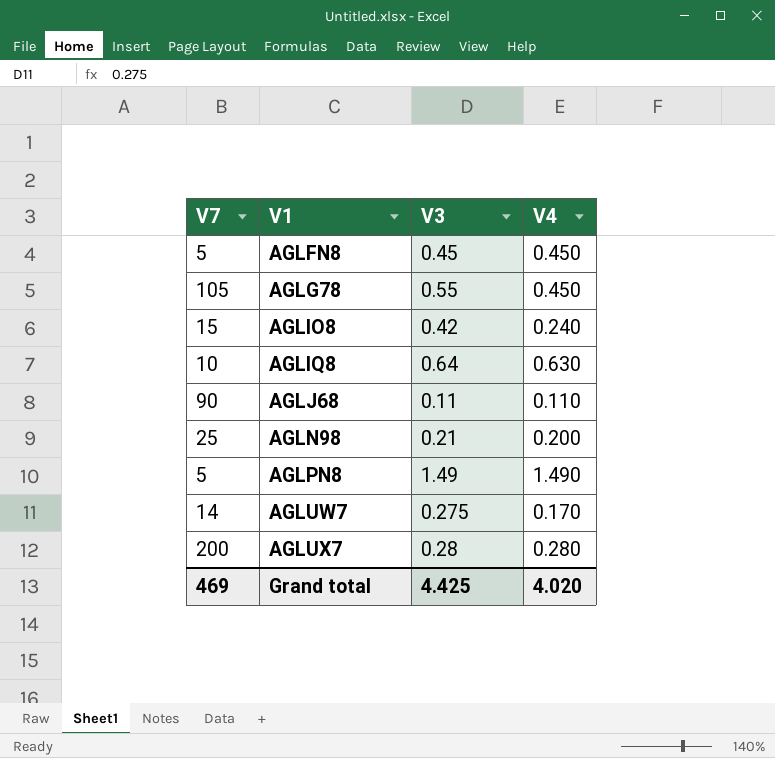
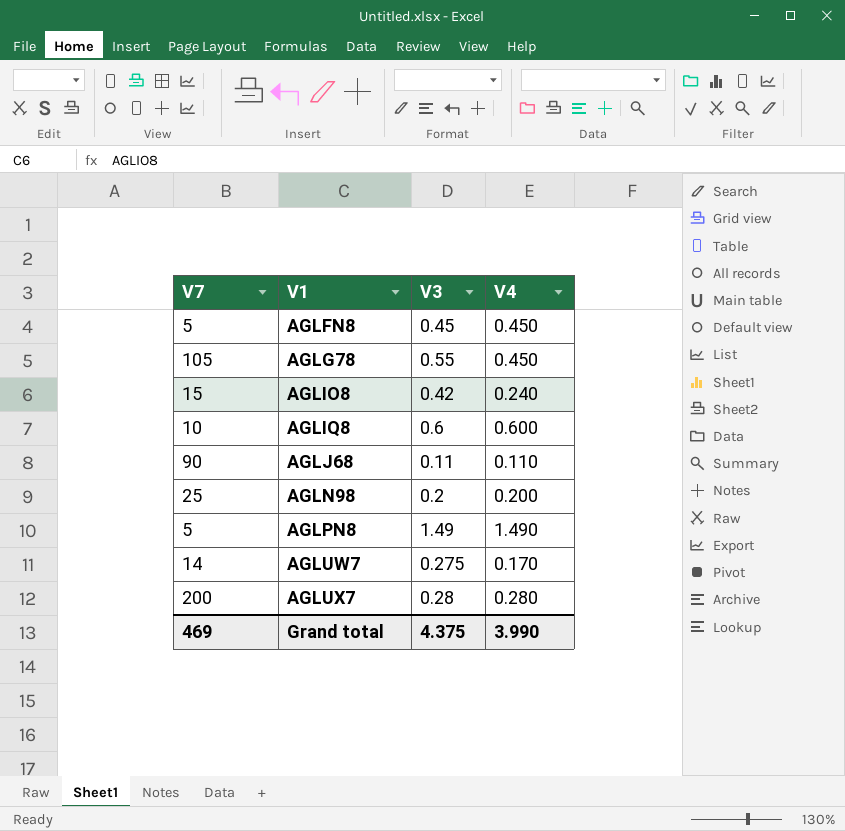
AGLIQ8 | V3: 0.64 -> 0.6
AGLIQ8 | V4: 0.630 -> 0.600
AGLN98 | V3: 0.21 -> 0.2
Grand total | V3: 4.425 -> 4.375
Grand total | V4: 4.020 -> 3.990

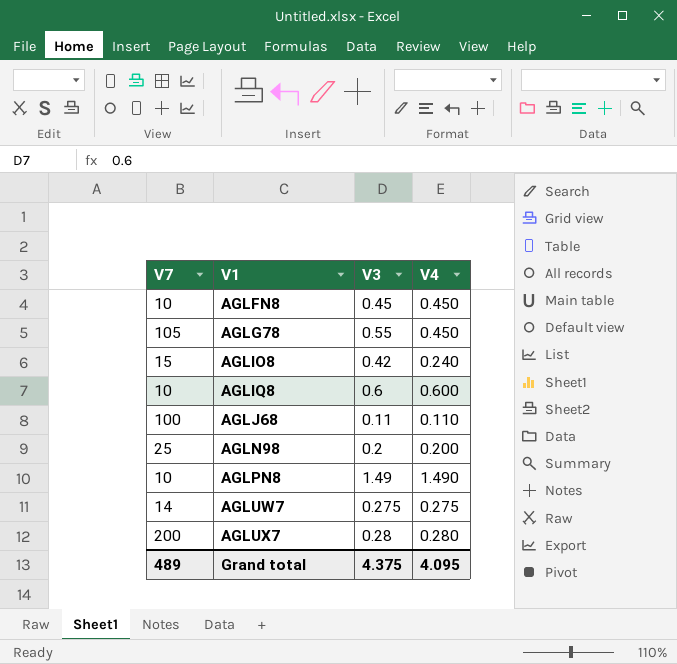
AGLFN8 | V7: 5 -> 10
AGLJ68 | V7: 90 -> 100
AGLPN8 | V7: 5 -> 10
AGLUW7 | V4: 0.170 -> 0.275
Grand total | V7: 469 -> 489
Grand total | V4: 3.990 -> 4.095

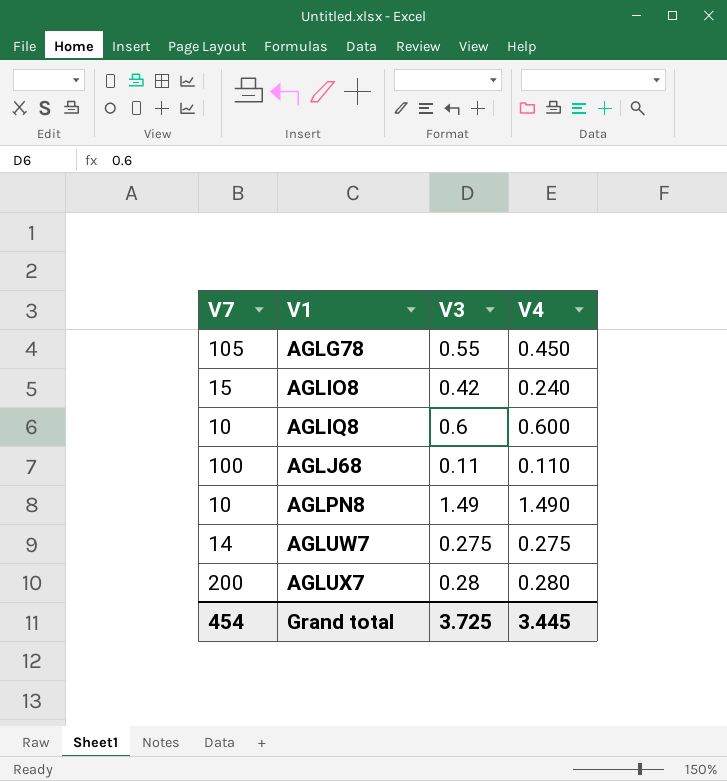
row AGLFN8: 10 | 0.45 | 0.450 -> none
row AGLN98: 25 | 0.2 | 0.200 -> none
Grand total | V7: 489 -> 454
Grand total | V3: 4.375 -> 3.725
Grand total | V4: 4.095 -> 3.445

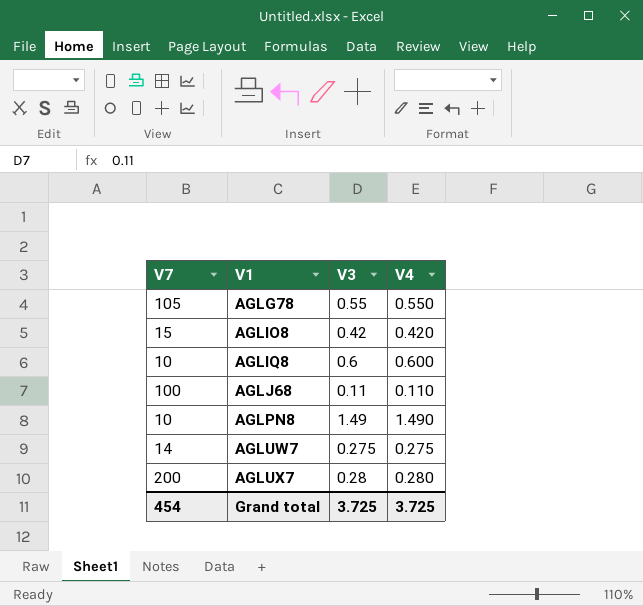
AGLG78 | V4: 0.450 -> 0.550
AGLIO8 | V4: 0.240 -> 0.420
Grand total | V4: 3.445 -> 3.725

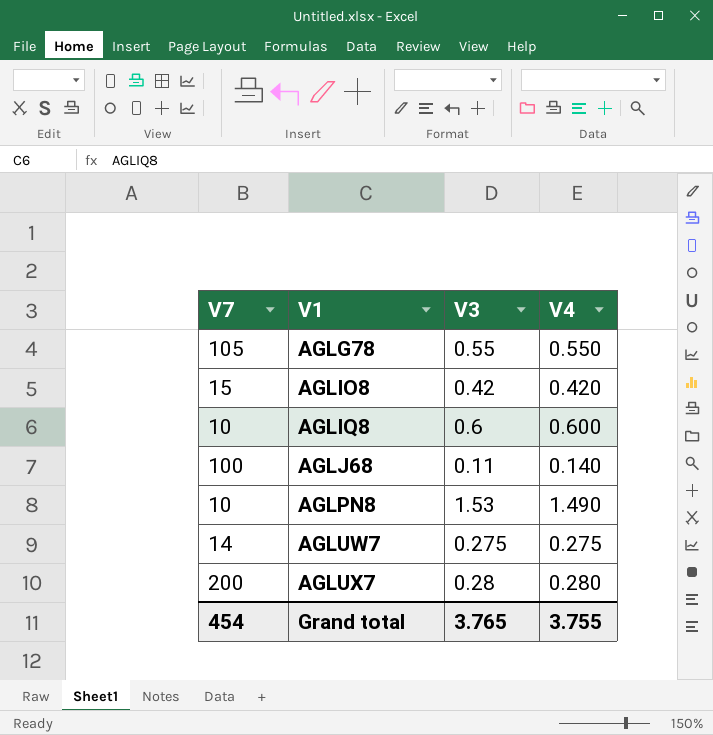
AGLJ68 | V4: 0.110 -> 0.140
AGLPN8 | V3: 1.49 -> 1.53
Grand total | V3: 3.725 -> 3.765
Grand total | V4: 3.725 -> 3.755

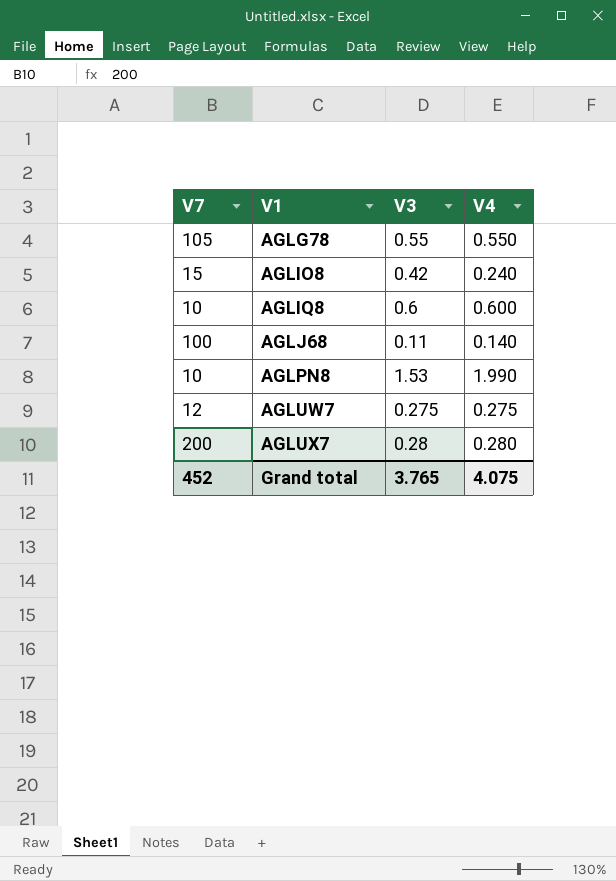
AGLIO8 | V4: 0.420 -> 0.240
AGLPN8 | V4: 1.490 -> 1.990
AGLUW7 | V7: 14 -> 12
Grand total | V7: 454 -> 452
Grand total | V4: 3.755 -> 4.075

